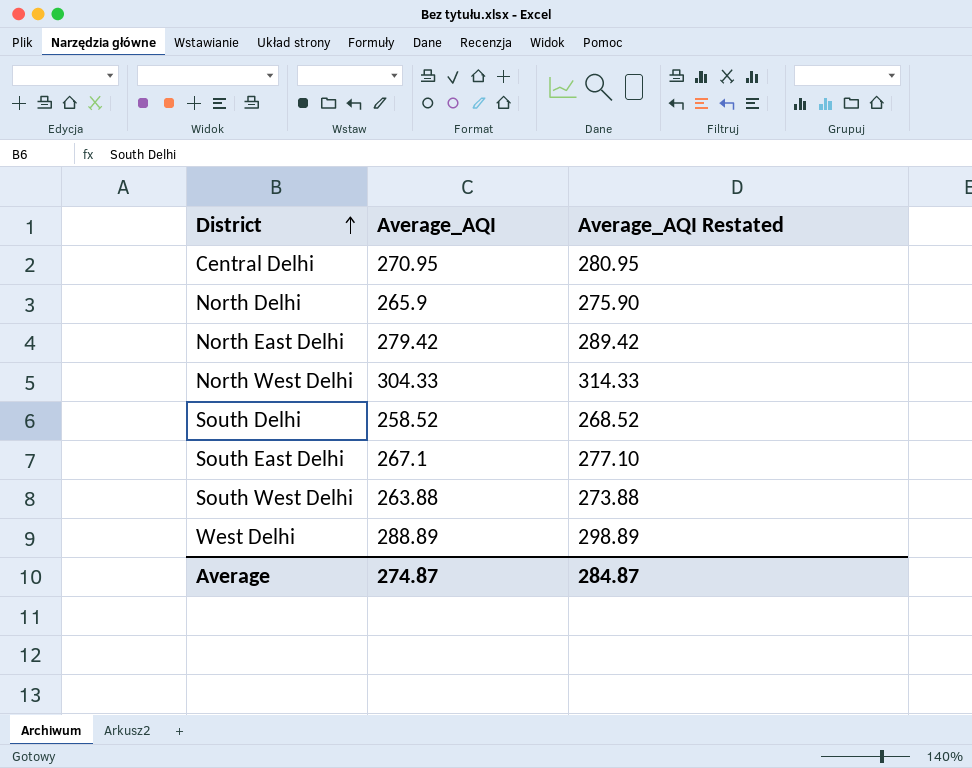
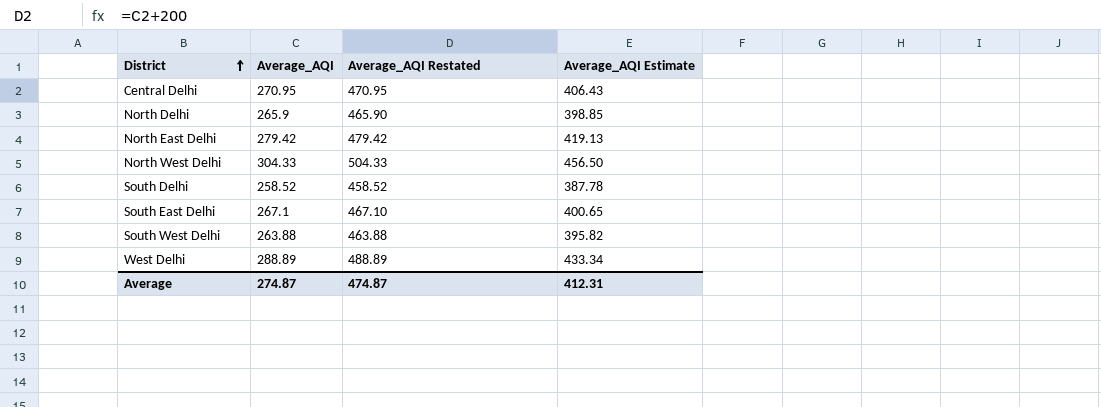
column Average_AQI Restated | formula: [Average_AQI] + 10 -> [Average_AQI] + 200
column Average_AQI Estimate | formula: none -> [Average_AQI] * 1.5
Average | Average_AQI Restated: 284.87 -> 474.87

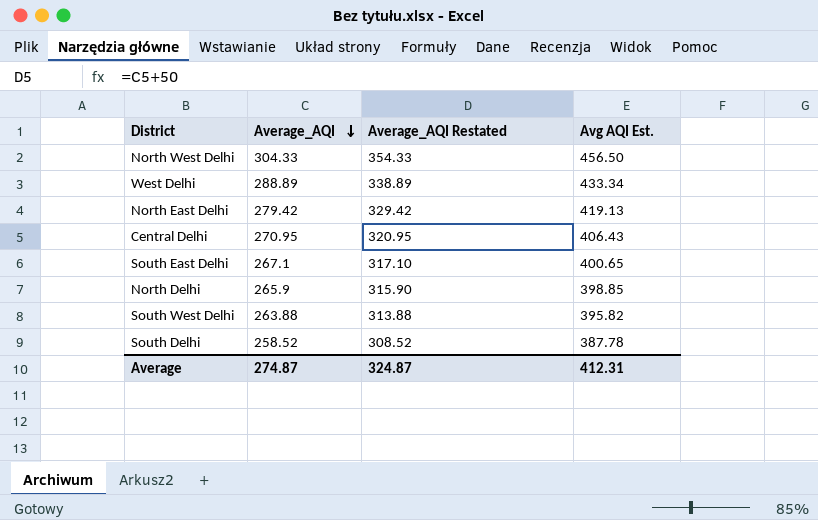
row order: District ascending -> Average_AQI descending
column Average_AQI Restated | formula: [Average_AQI] + 200 -> [Average_AQI] + 50
column name: Average_AQI Estimate -> Avg AQI Est.
Average | Average_AQI Restated: 474.87 -> 324.87

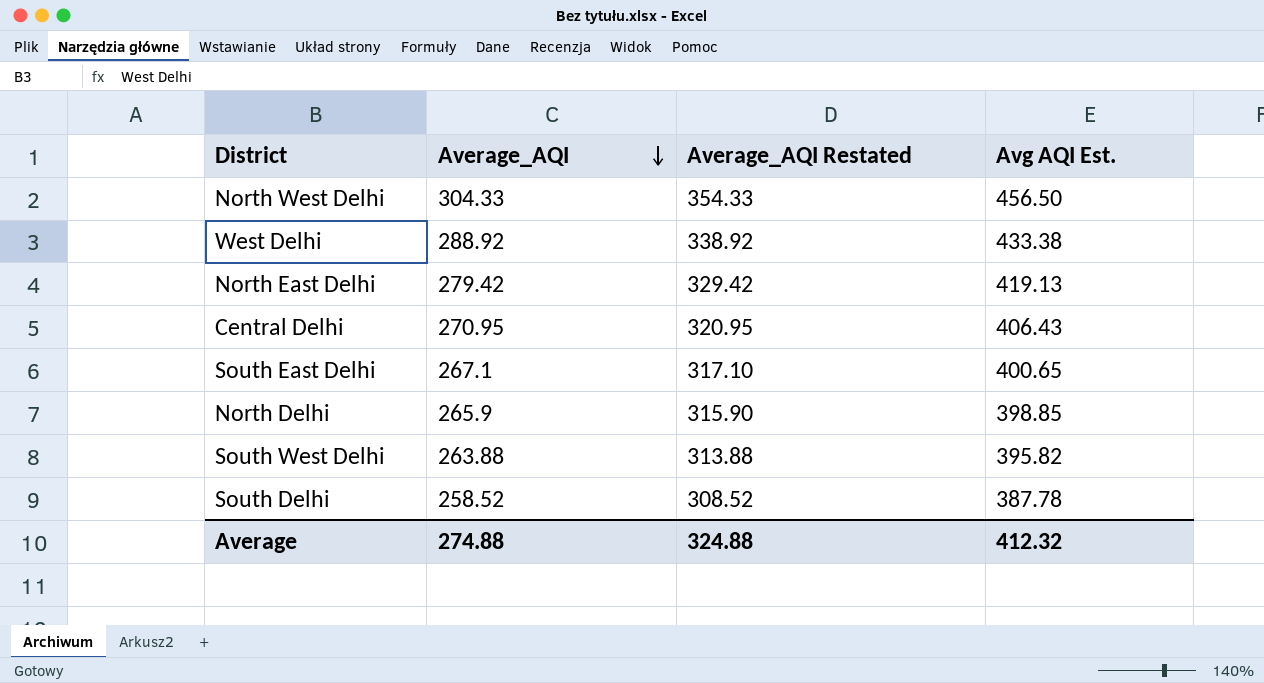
West Delhi | Average_AQI: 288.89 -> 288.92
West Delhi | Average_AQI Restated: 338.89 -> 338.92
West Delhi | Avg AQI Est.: 433.34 -> 433.38
Average | Average_AQI: 274.87 -> 274.88
Average | Average_AQI Restated: 324.87 -> 324.88
Average | Avg AQI Est.: 412.31 -> 412.32

